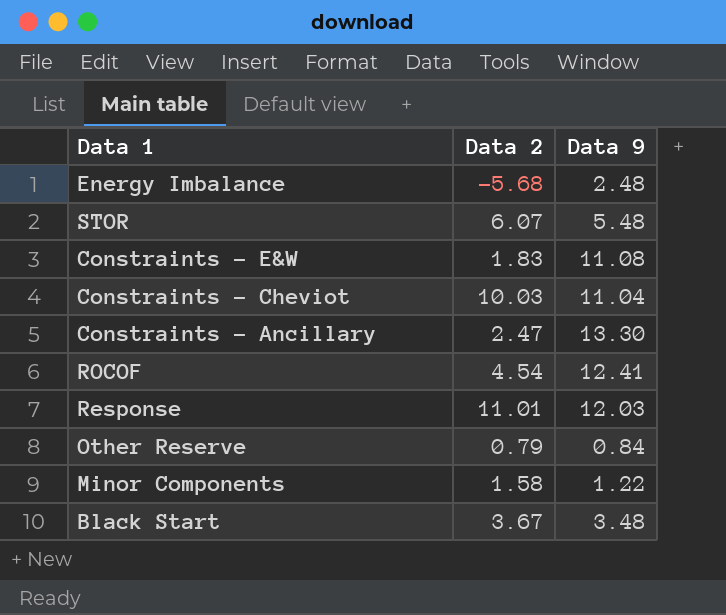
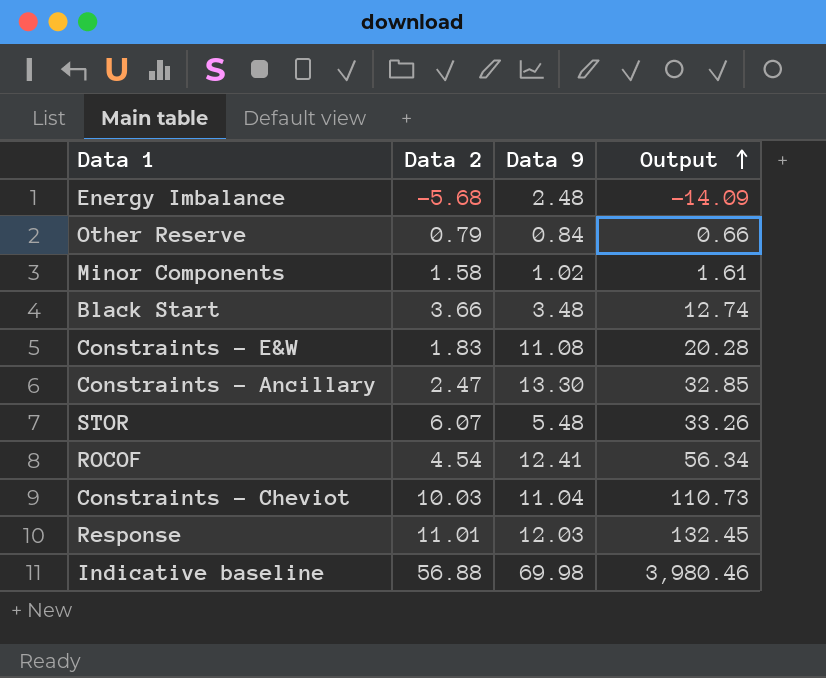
row order: none -> Output ascending
column Output | formula: none -> [Data 2] * [Data 9]
Minor Components | Data 9: 1.22 -> 1.02
Black Start | Data 2: 3.67 -> 3.66
row Indicative baseline: none -> 56.88 | 69.98 | 3,980.46

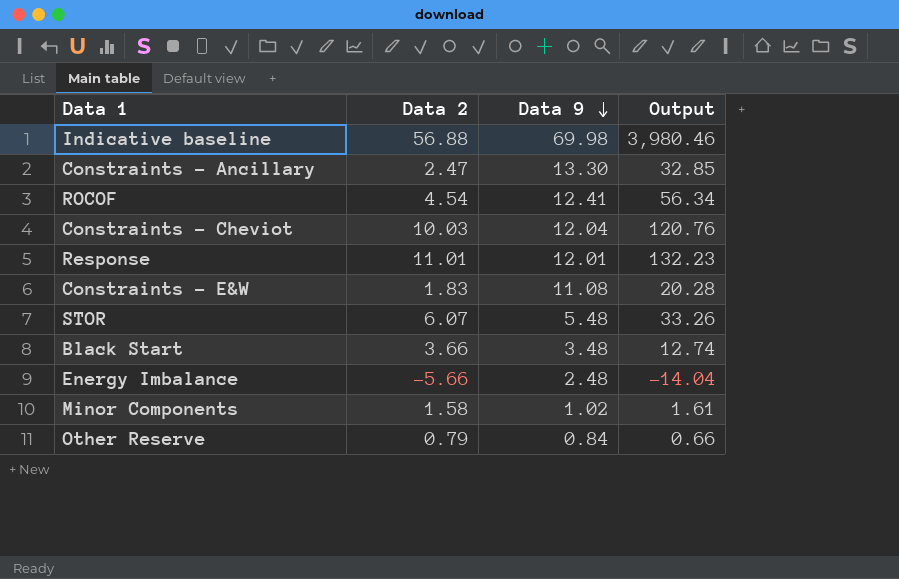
row order: Output ascending -> Data 9 descending
Constraints - Cheviot | Data 9: 11.04 -> 12.04
Constraints - Cheviot | Output: 110.73 -> 120.76
Response | Data 9: 12.03 -> 12.01
Response | Output: 132.45 -> 132.23
Energy Imbalance | Data 2: -5.68 -> -5.66
Energy Imbalance | Output: -14.09 -> -14.04

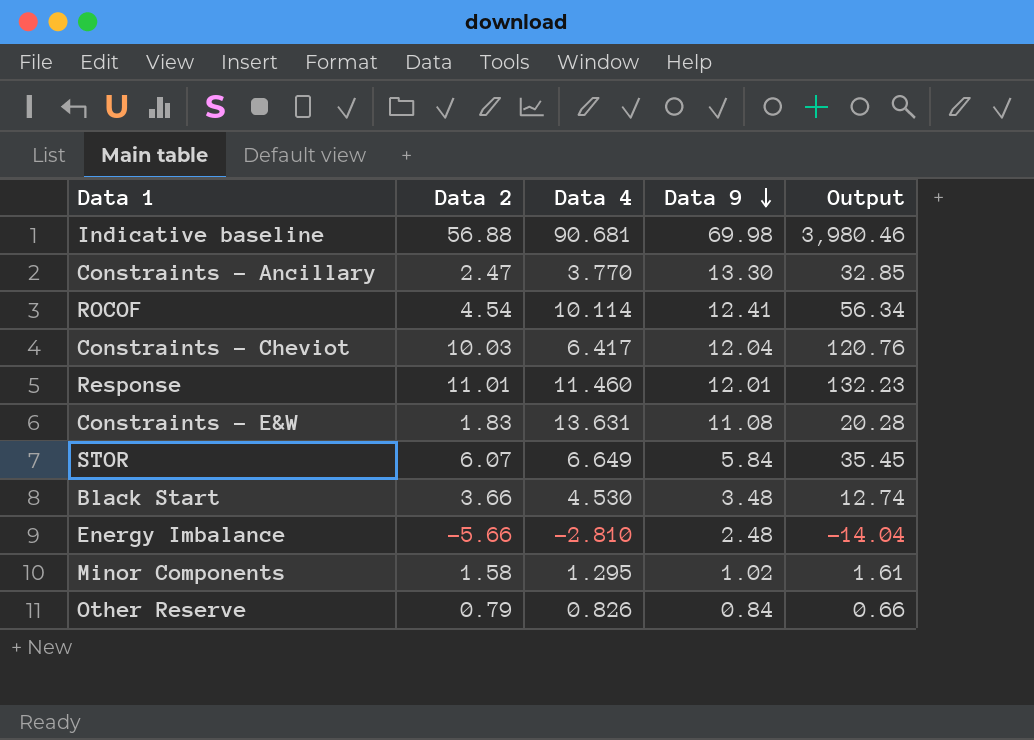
column Data 4 | position: none -> 3
STOR | Data 9: 5.48 -> 5.84
STOR | Output: 33.26 -> 35.45

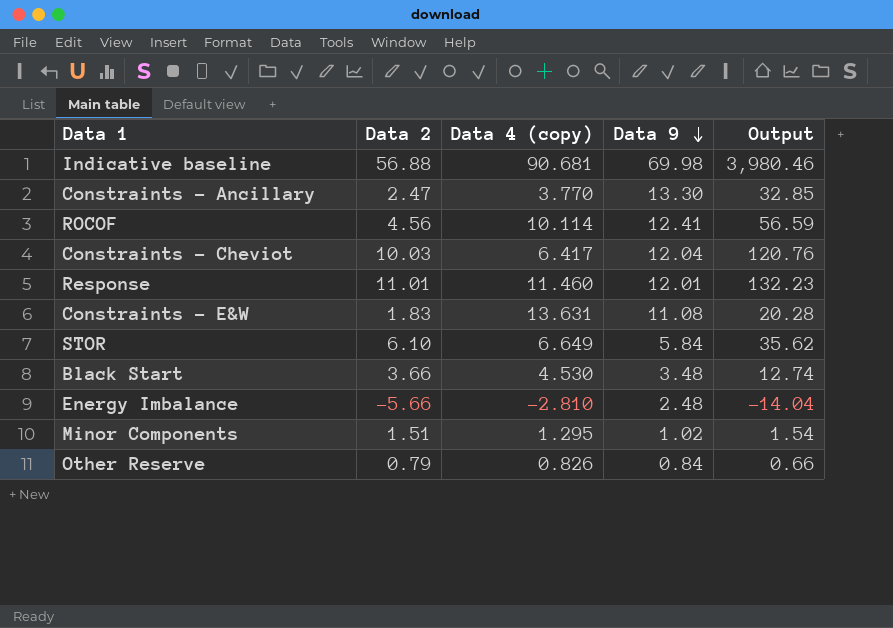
column name: Data 4 -> Data 4 (copy)
ROCOF | Data 2: 4.54 -> 4.56
ROCOF | Output: 56.34 -> 56.59
STOR | Data 2: 6.07 -> 6.10
STOR | Output: 35.45 -> 35.62
Minor Components | Data 2: 1.58 -> 1.51
Minor Components | Output: 1.61 -> 1.54

